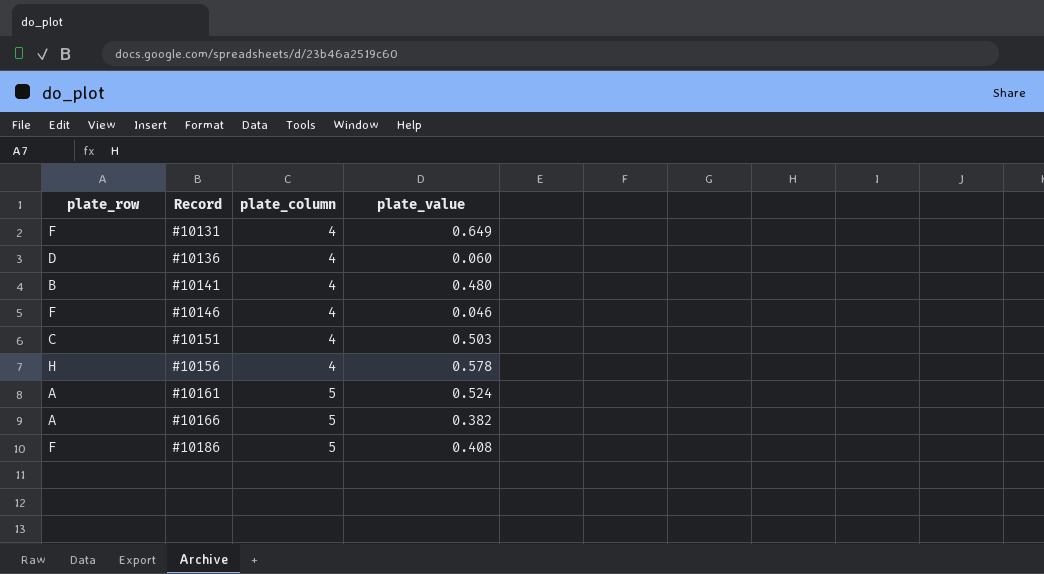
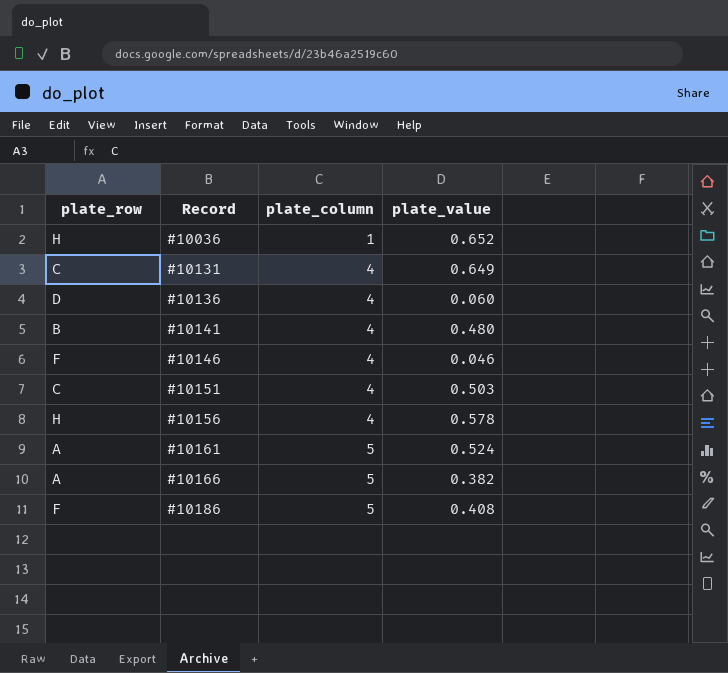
row #10036: none -> H | 1 | 0.652
#10131 | plate_row: F -> C

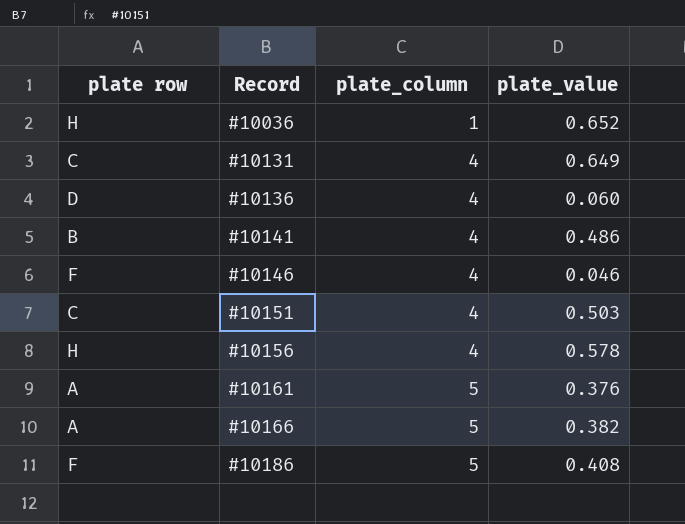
column name: plate_row -> plate row
#10141 | plate_value: 0.480 -> 0.486
#10161 | plate_value: 0.524 -> 0.376

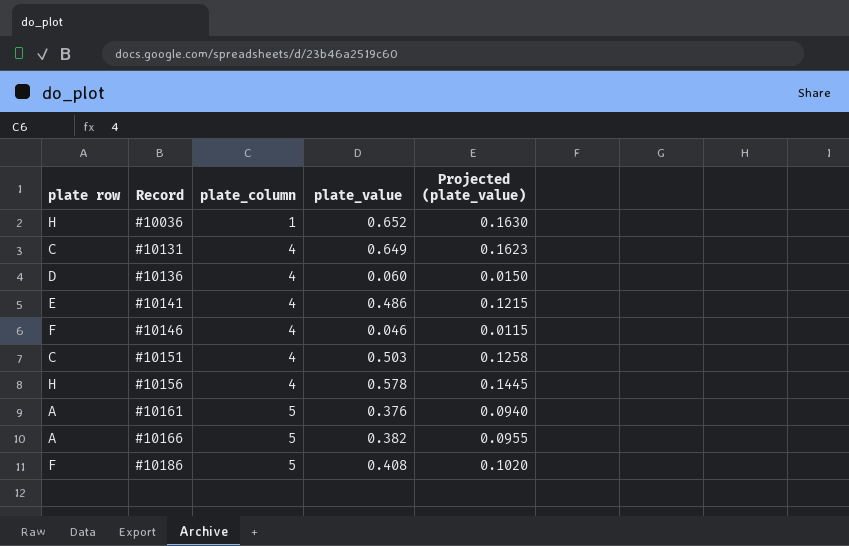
column Projected (plate_value) | formula: none -> [plate_value] * 0.25
#10141 | plate row: B -> E

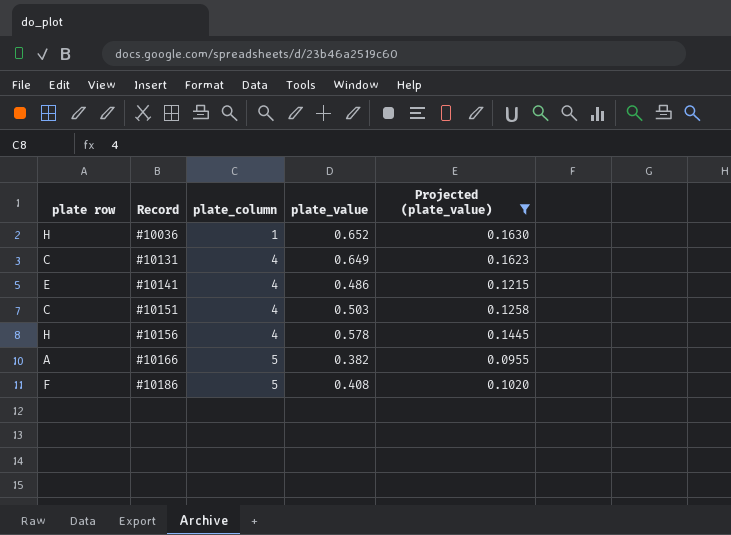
filter: none -> Projected (plate_value) >= 0.0955

